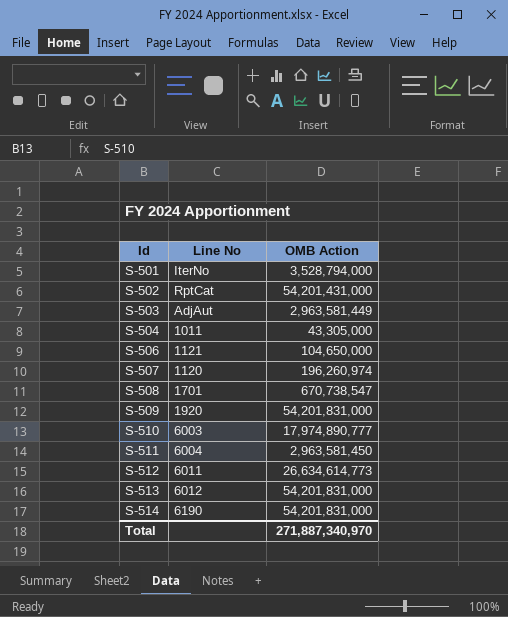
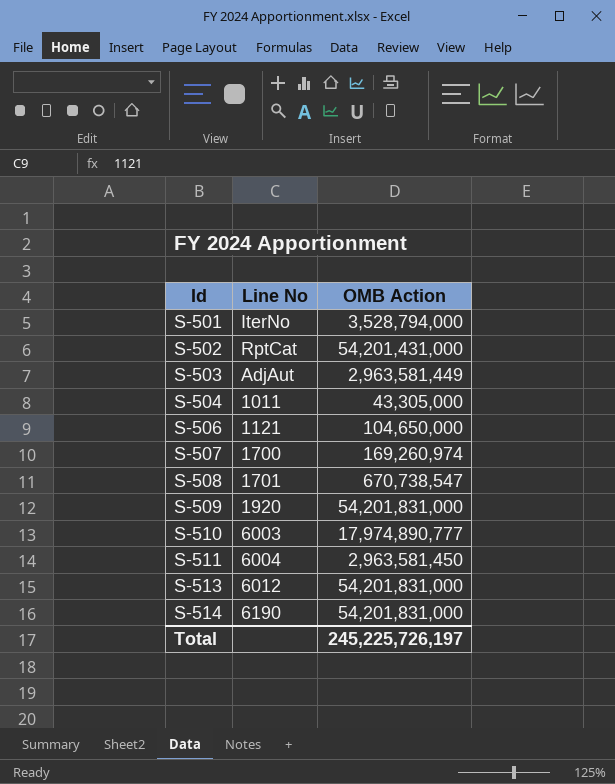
row S-512: 6011 | 26,634,614,773 -> none
S-507 | Line No: 1120 -> 1700
S-507 | OMB Action: 196,260,974 -> 169,260,974
Total | OMB Action: 271,887,340,970 -> 245,225,726,197

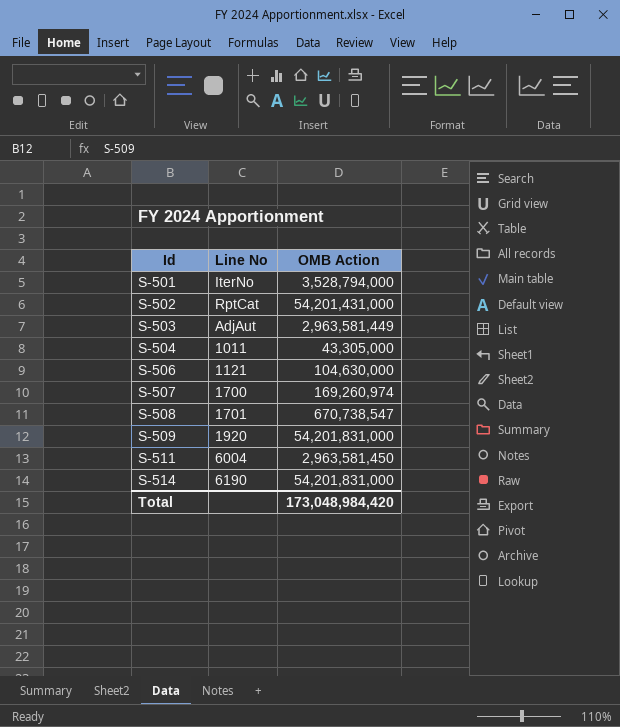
row S-510: 6003 | 17,974,890,777 -> none
row S-513: 6012 | 54,201,831,000 -> none
S-506 | OMB Action: 104,650,000 -> 104,630,000
Total | OMB Action: 245,225,726,197 -> 173,048,984,420

